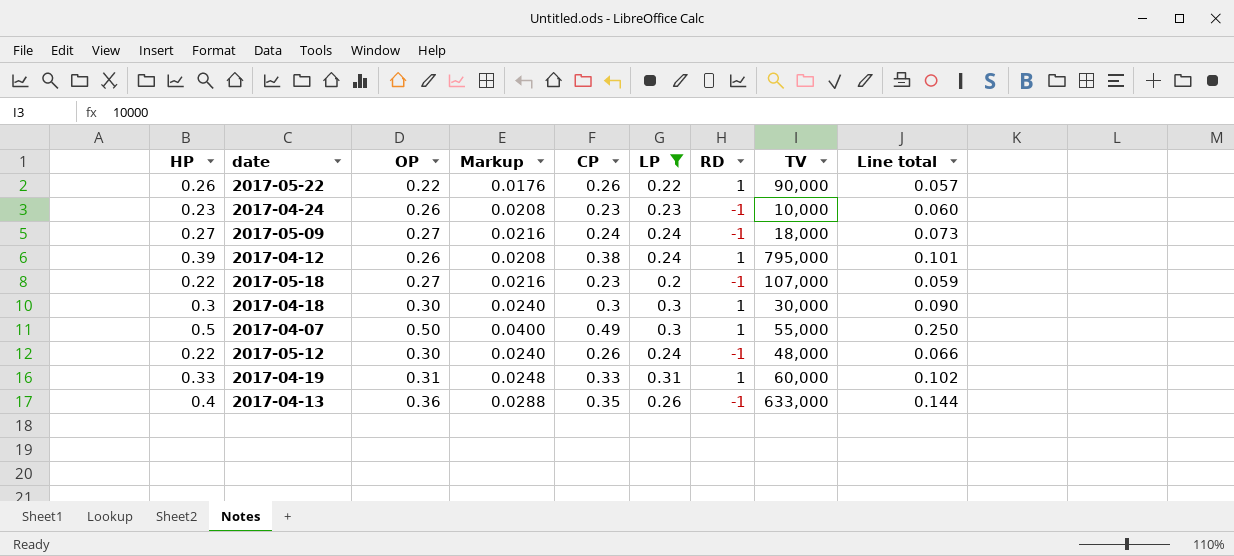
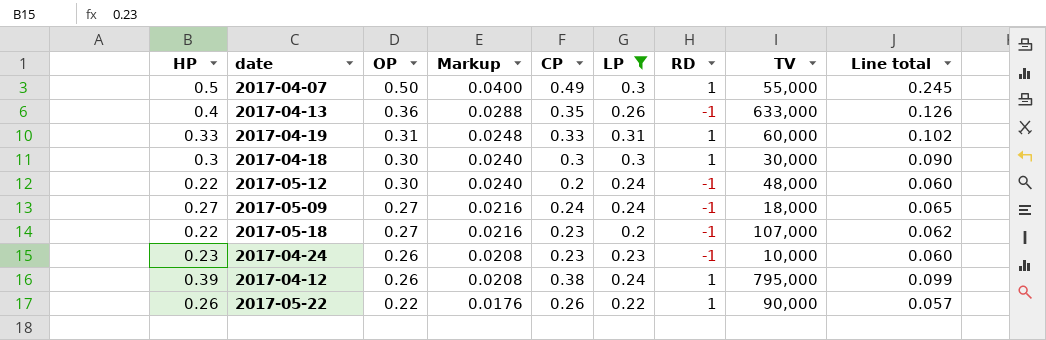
row order: none -> OP descending
column Line total | formula: [HP] * [OP] -> [OP] * [CP]
2017-05-12 | CP: 0.26 -> 0.2

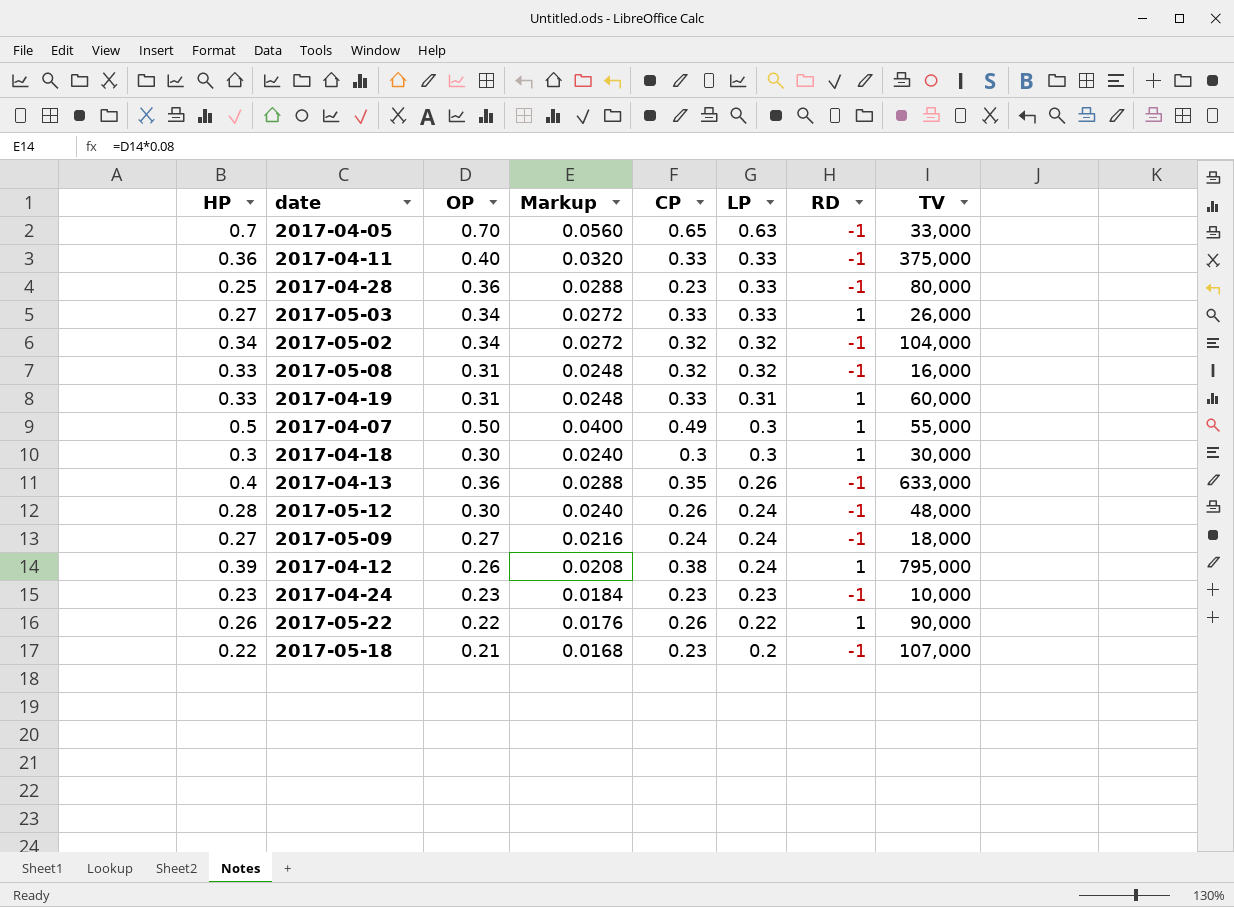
filter: LP <= 0.31 -> none
row order: OP descending -> LP descending
column Line total | formula: [OP] * [CP] -> none
2017-05-12 | HP: 0.22 -> 0.28
2017-05-12 | CP: 0.2 -> 0.26
2017-04-24 | OP: 0.26 -> 0.23
2017-04-24 | Markup: 0.0208 -> 0.0184
2017-05-18 | OP: 0.27 -> 0.21
2017-05-18 | Markup: 0.0216 -> 0.0168

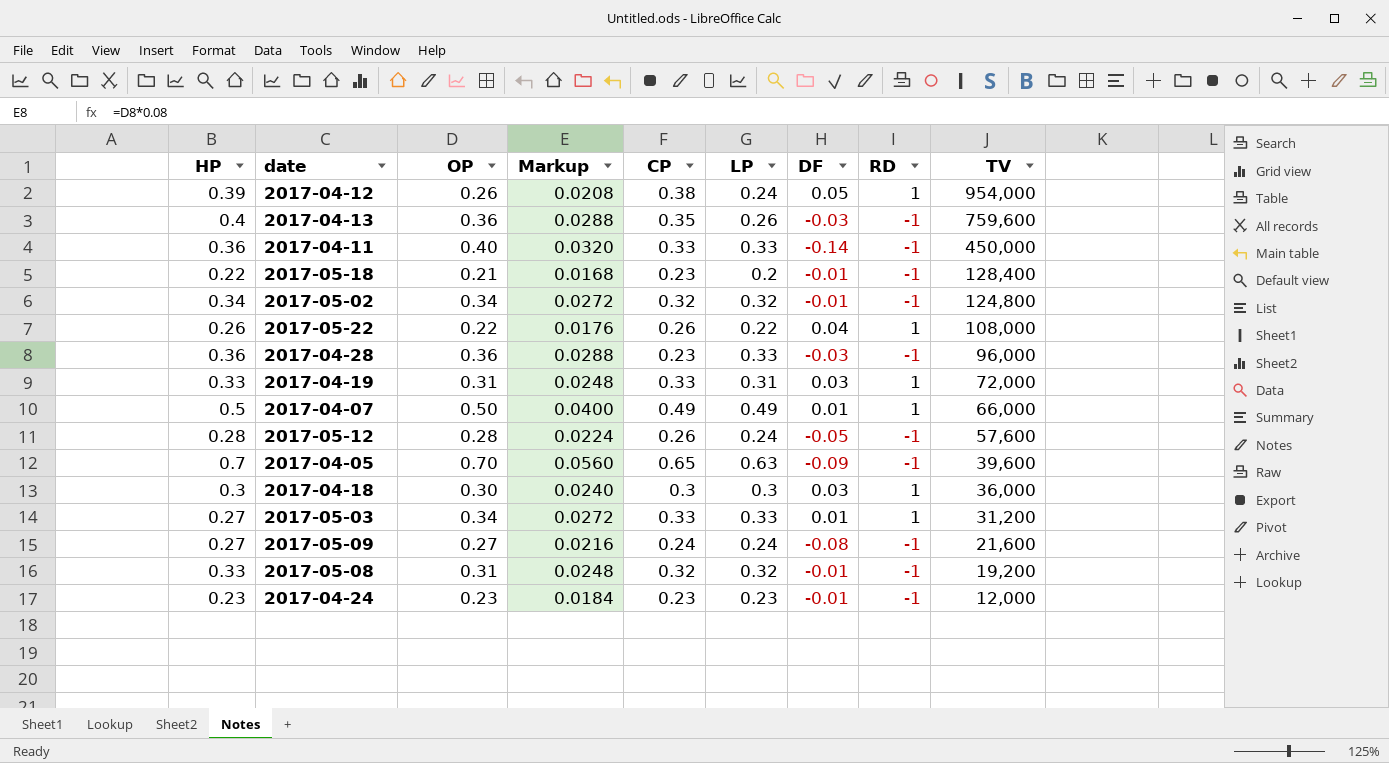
row order: LP descending -> TV descending
column DF | position: none -> 7
2017-04-12 | TV: 795,000 -> 954,000
2017-04-13 | TV: 633,000 -> 759,600
2017-04-11 | TV: 375,000 -> 450,000
2017-05-18 | TV: 107,000 -> 128,400
2017-05-02 | TV: 104,000 -> 124,800
2017-05-22 | TV: 90,000 -> 108,000
2017-04-28 | HP: 0.25 -> 0.36
2017-04-28 | TV: 80,000 -> 96,000
2017-04-19 | TV: 60,000 -> 72,000
2017-04-07 | LP: 0.3 -> 0.49
2017-04-07 | TV: 55,000 -> 66,000
2017-05-12 | OP: 0.30 -> 0.28
2017-05-12 | Markup: 0.0240 -> 0.0224
2017-05-12 | TV: 48,000 -> 57,600
2017-04-05 | TV: 33,000 -> 39,600
2017-04-18 | TV: 30,000 -> 36,000
2017-05-03 | TV: 26,000 -> 31,200
2017-05-09 | TV: 18,000 -> 21,600
2017-05-08 | TV: 16,000 -> 19,200
2017-04-24 | TV: 10,000 -> 12,000

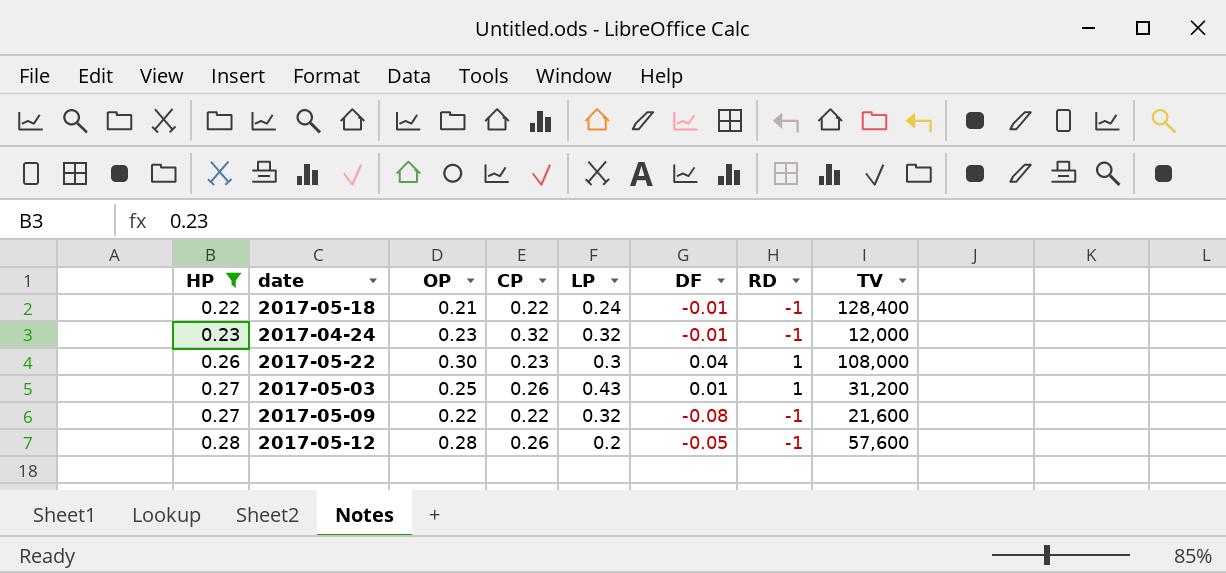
filter: none -> HP <= 0.28
row order: TV descending -> HP ascending
column Markup | formula: [OP] * 0.08 -> none
2017-05-18 | CP: 0.23 -> 0.22
2017-05-18 | LP: 0.2 -> 0.24
2017-04-24 | CP: 0.23 -> 0.32
2017-04-24 | LP: 0.23 -> 0.32
2017-05-22 | OP: 0.22 -> 0.30
2017-05-22 | CP: 0.26 -> 0.23
2017-05-22 | LP: 0.22 -> 0.3
2017-05-03 | OP: 0.34 -> 0.25
2017-05-03 | CP: 0.33 -> 0.26
2017-05-03 | LP: 0.33 -> 0.43
2017-05-09 | OP: 0.27 -> 0.22
2017-05-09 | CP: 0.24 -> 0.22
2017-05-09 | LP: 0.24 -> 0.32
2017-05-12 | LP: 0.24 -> 0.2

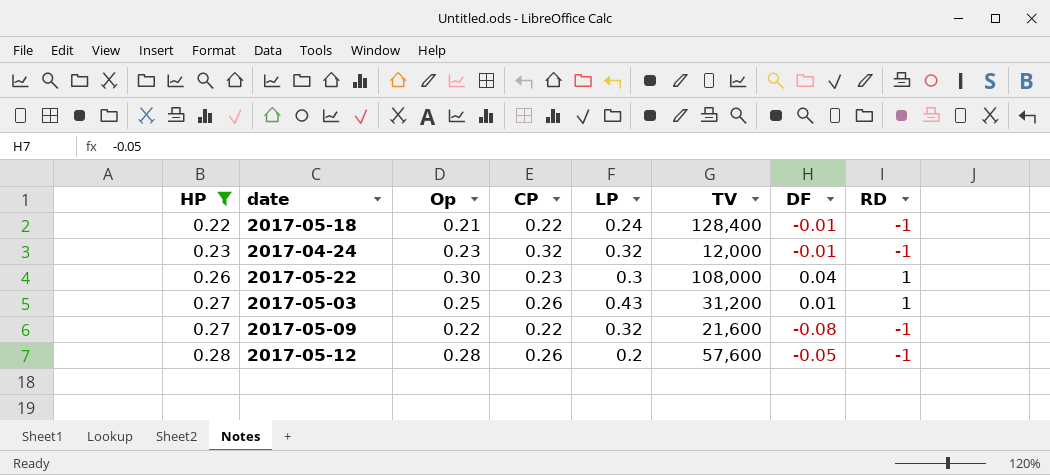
column name: OP -> Op
column TV | position: 8 -> 6

